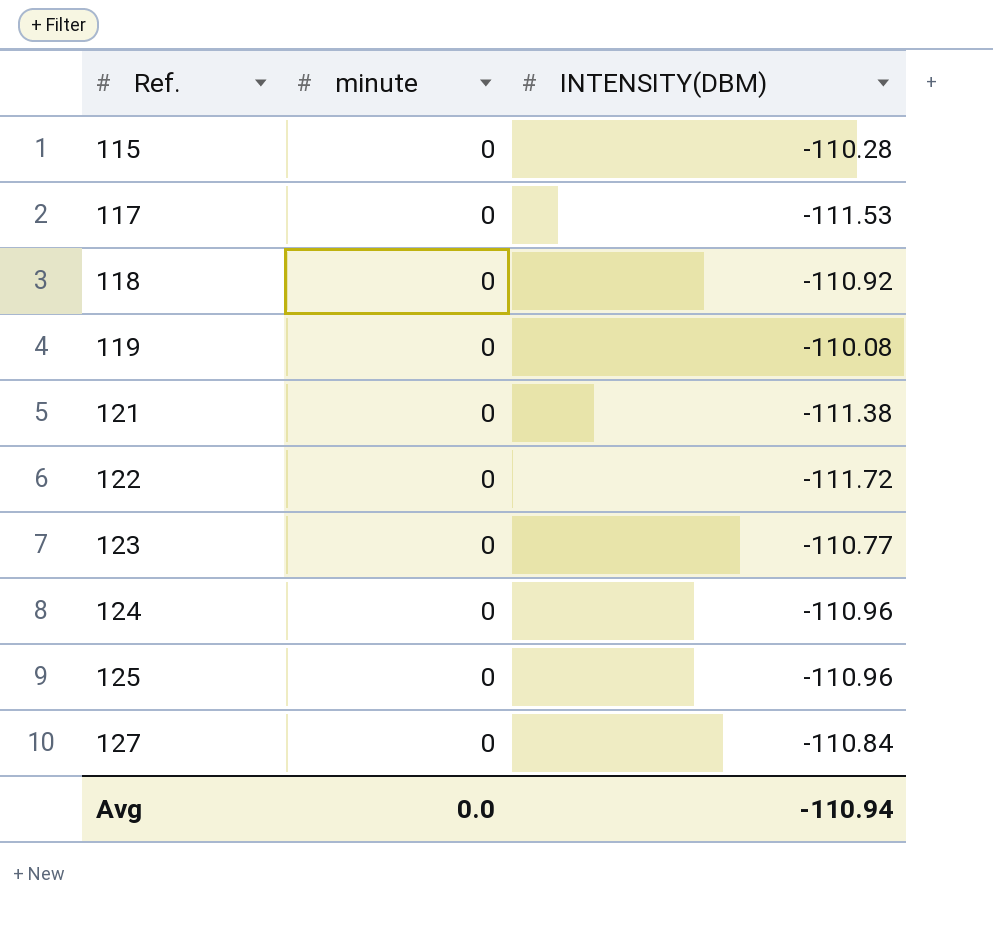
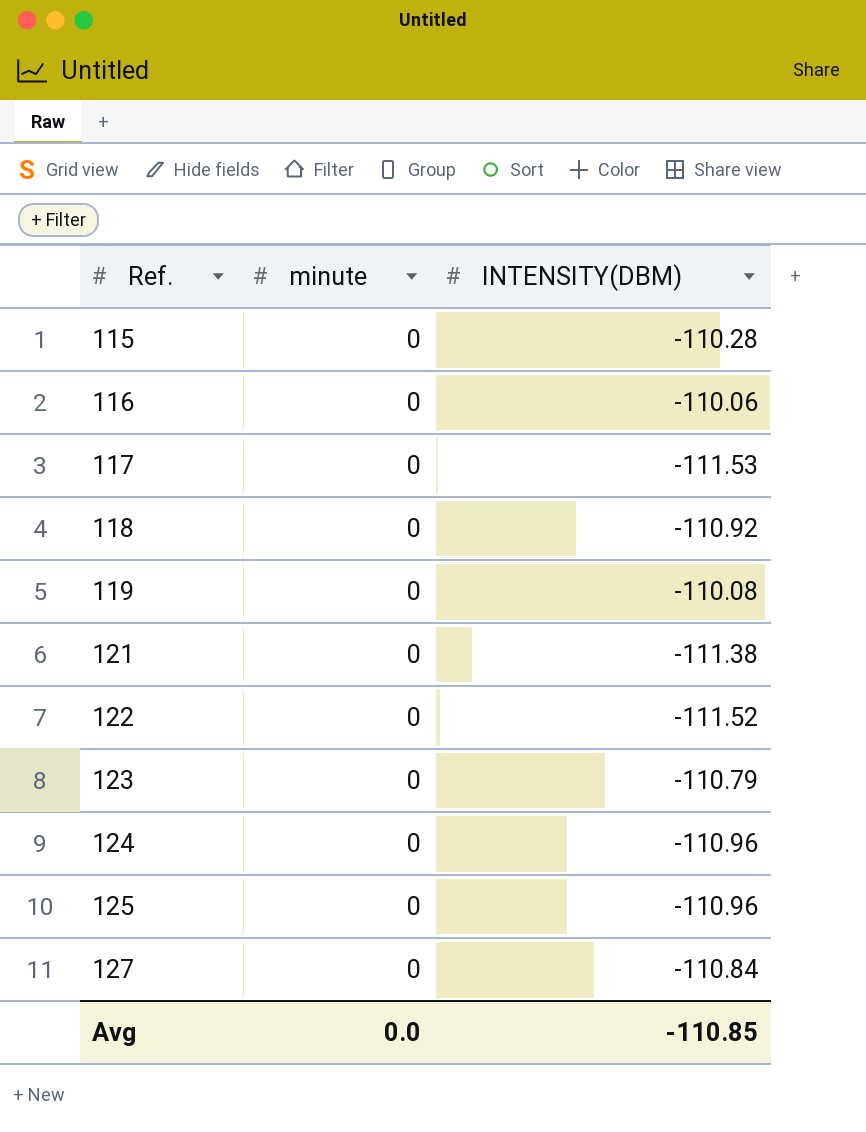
row 116: none -> 0 | -110.06
122 | INTENSITY(DBM): -111.72 -> -111.52
123 | INTENSITY(DBM): -110.77 -> -110.79
Avg | INTENSITY(DBM): -110.94 -> -110.85

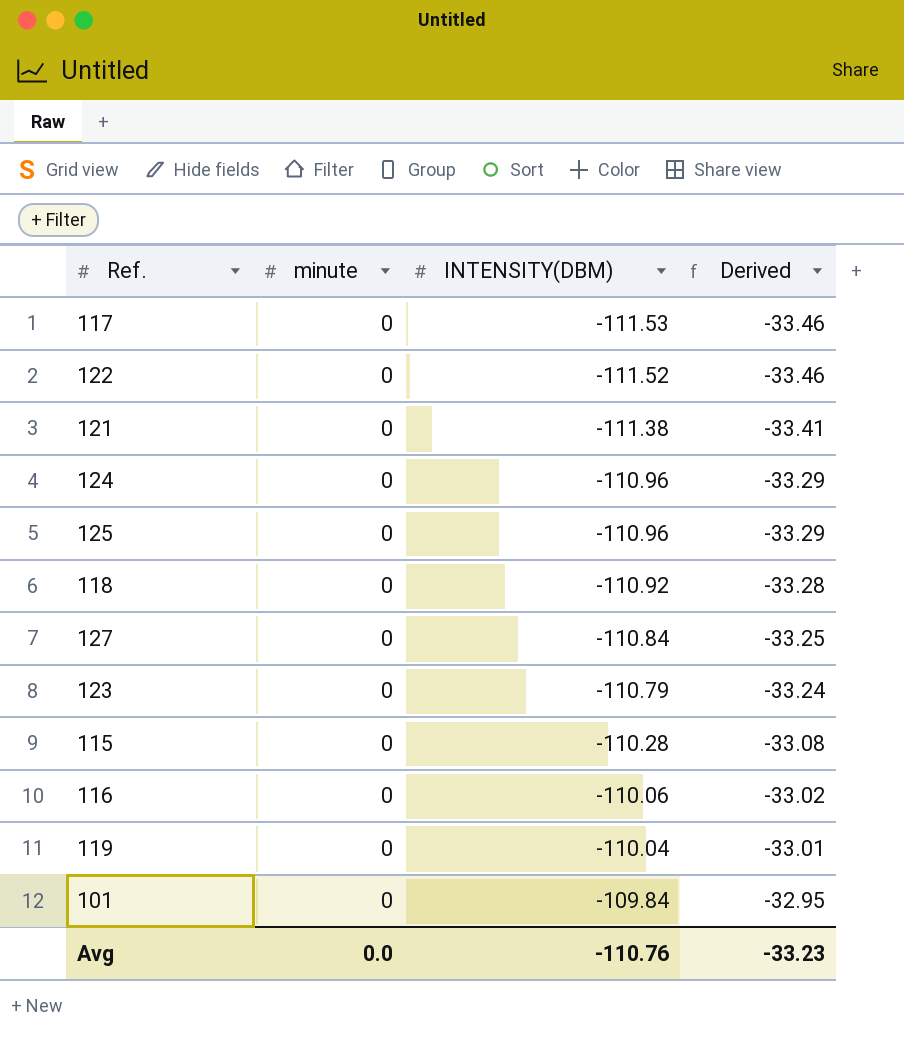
row order: Ref. ascending -> INTENSITY(DBM) ascending
column Derived | formula: none -> [INTENSITY(DBM)] * 0.3
119 | INTENSITY(DBM): -110.08 -> -110.04
row 101: none -> 0 | -109.84 | -32.95
Avg | INTENSITY(DBM): -110.85 -> -110.76

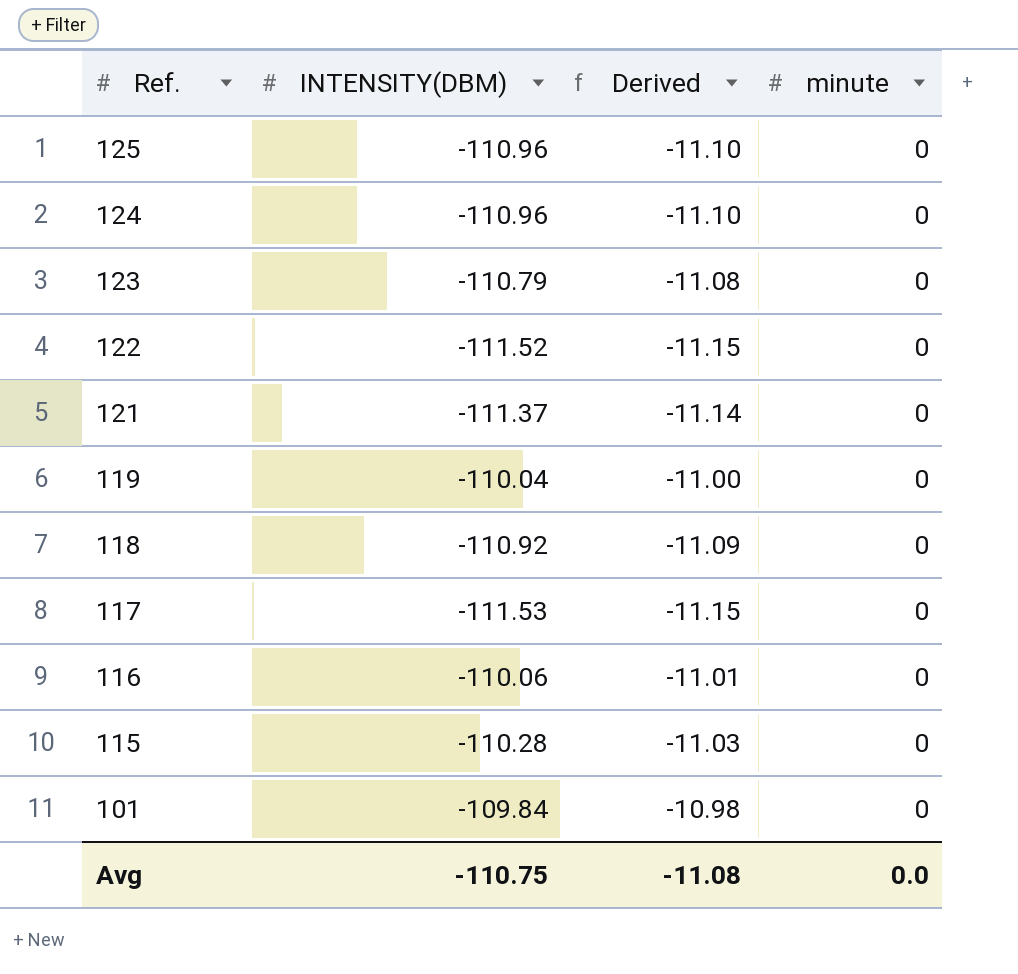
row order: INTENSITY(DBM) ascending -> Ref. descending
column Derived | formula: [INTENSITY(DBM)] * 0.3 -> [INTENSITY(DBM)] * 0.1
column minute | position: 2 -> 4
row 127: 0 | -110.84 | -33.25 -> none
121 | INTENSITY(DBM): -111.38 -> -111.37
Avg | INTENSITY(DBM): -110.76 -> -110.75
Avg | Derived: -33.23 -> -11.08

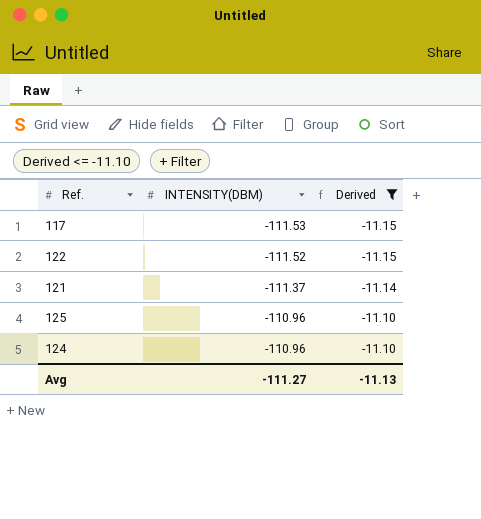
filter: none -> Derived <= -11.10
row order: Ref. descending -> INTENSITY(DBM) ascending
column minute | position: 4 -> none
Avg | INTENSITY(DBM): -110.75 -> -111.27
Avg | Derived: -11.08 -> -11.13

